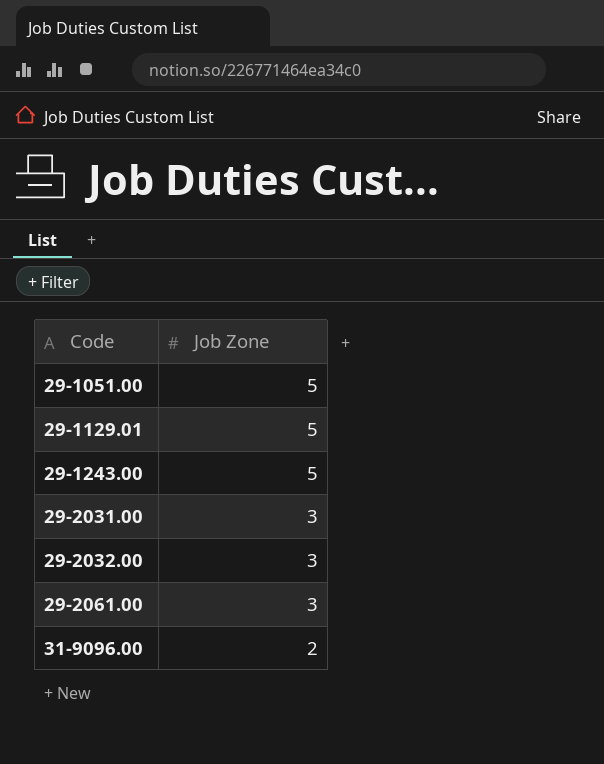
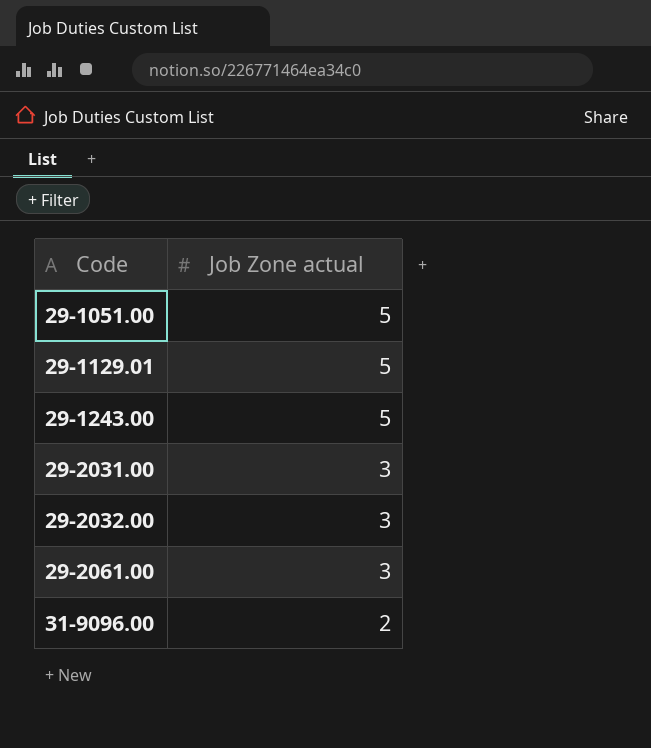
column name: Job Zone -> Job Zone actual

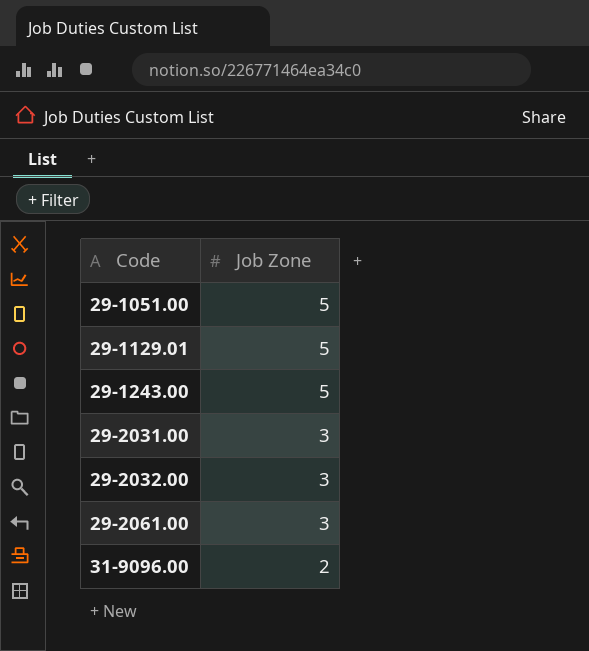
column name: Job Zone actual -> Job Zone

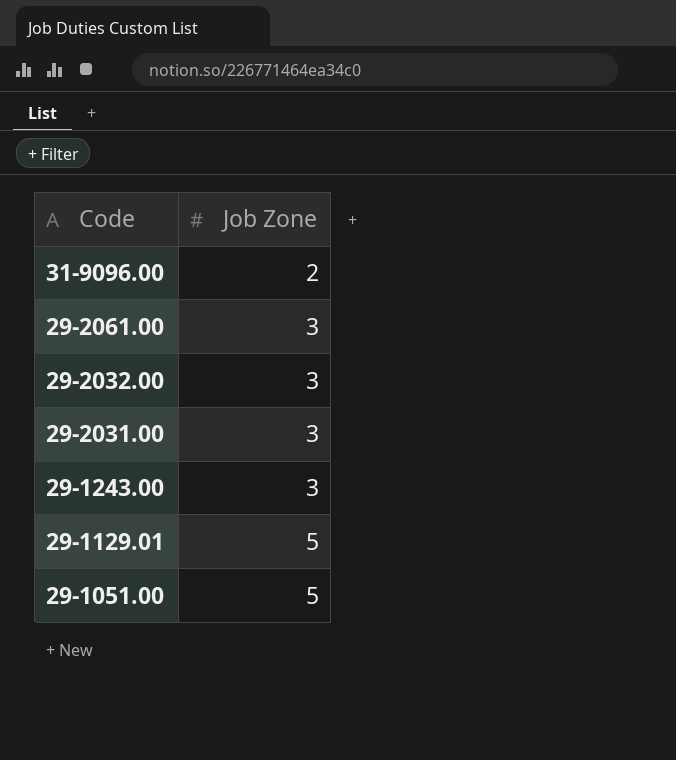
row order: Code ascending -> Code descending
29-1243.00 | Job Zone: 5 -> 3

